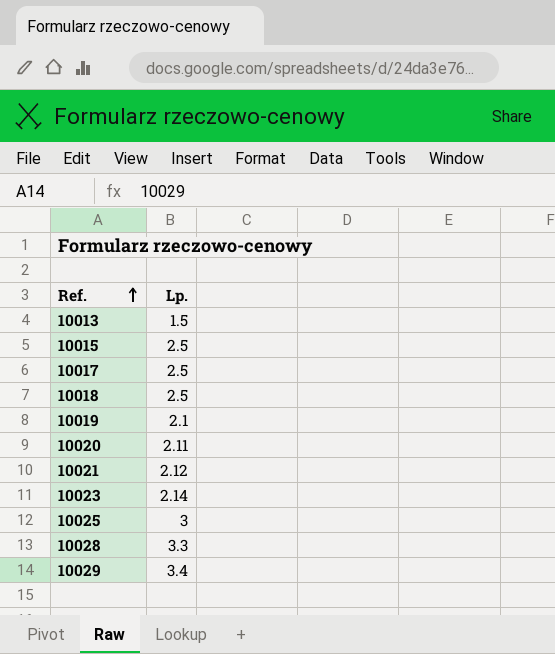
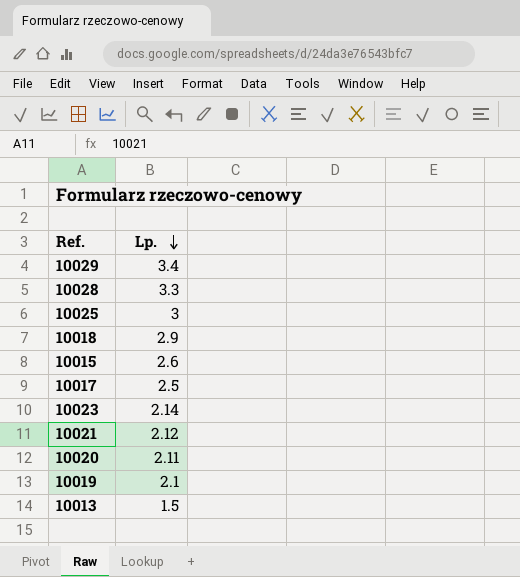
row order: Ref. ascending -> Lp. descending
10018 | Lp.: 2.5 -> 2.9
10015 | Lp.: 2.5 -> 2.6

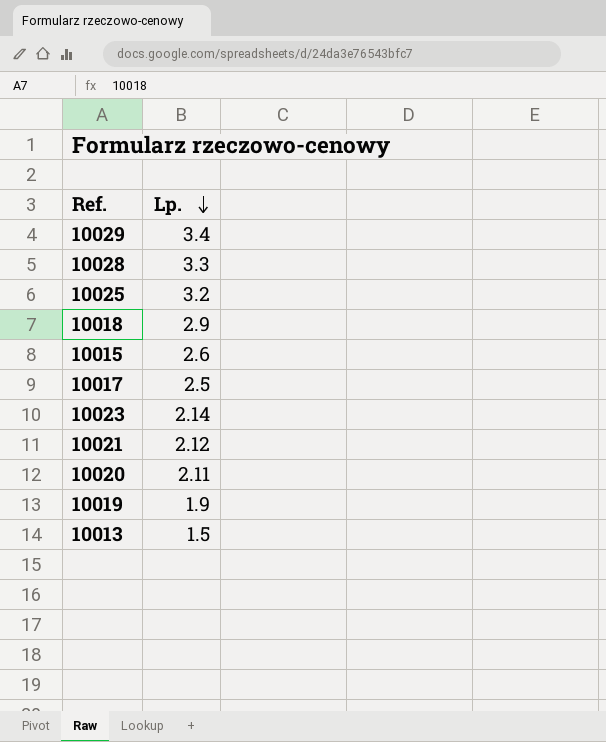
10025 | Lp.: 3 -> 3.2
10019 | Lp.: 2.1 -> 1.9

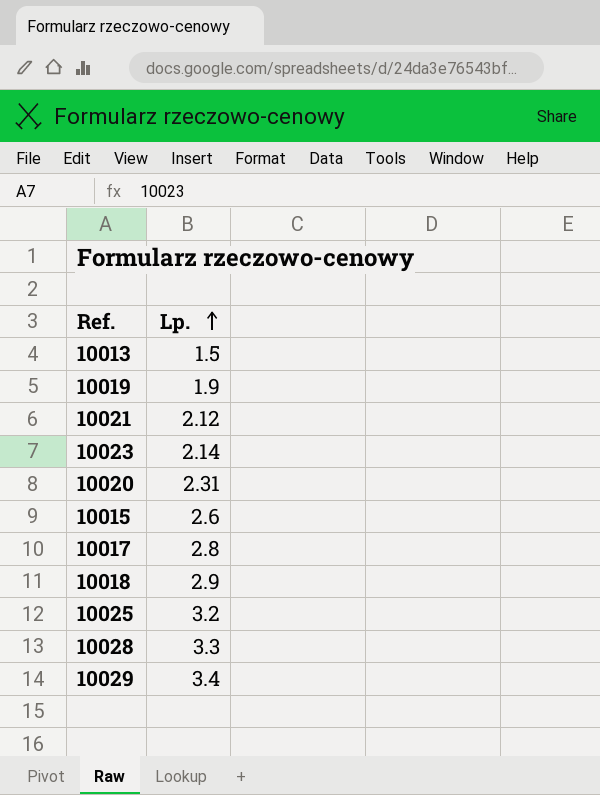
row order: Lp. descending -> Lp. ascending
10020 | Lp.: 2.11 -> 2.31
10017 | Lp.: 2.5 -> 2.8

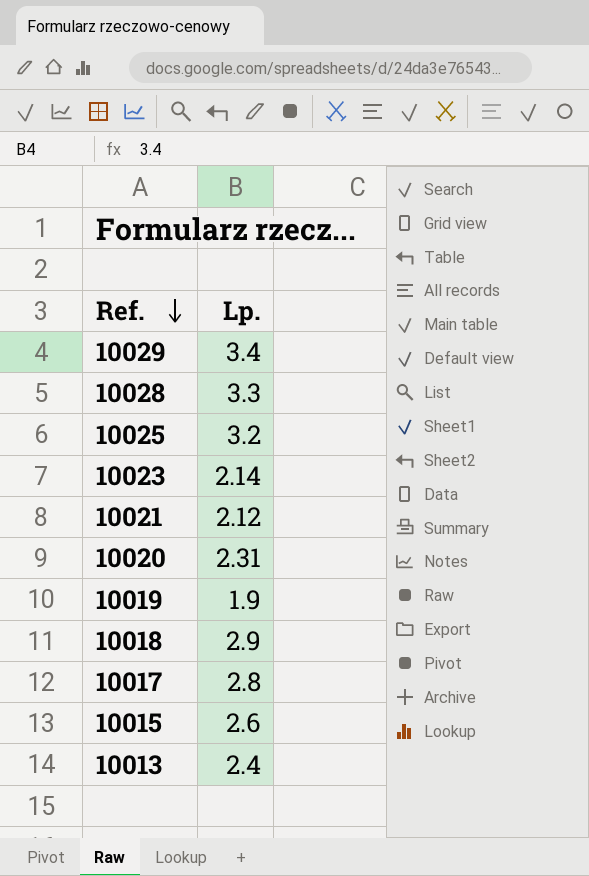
row order: Lp. ascending -> Ref. descending
10013 | Lp.: 1.5 -> 2.4

